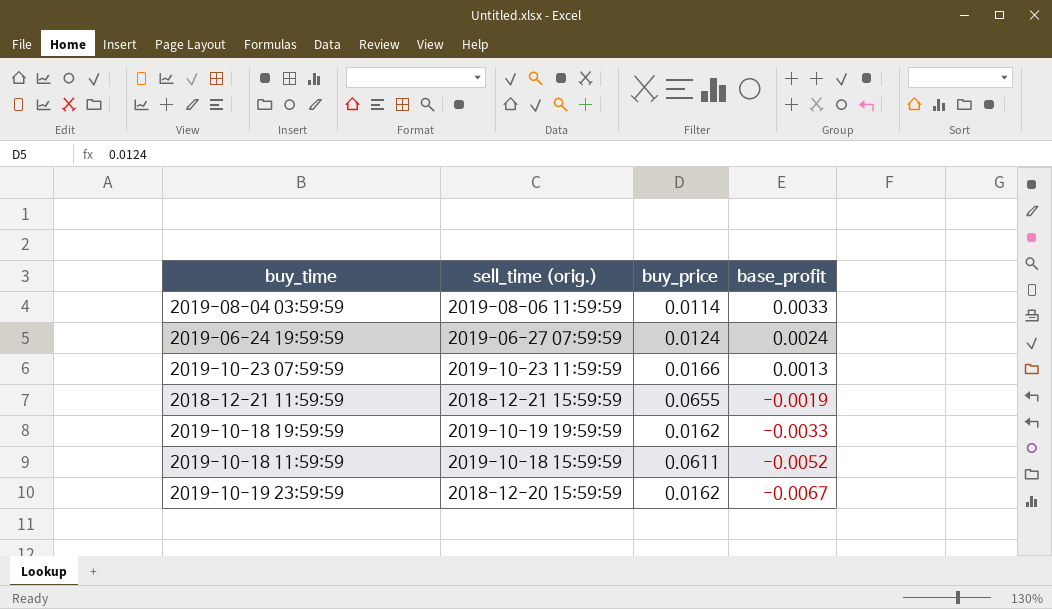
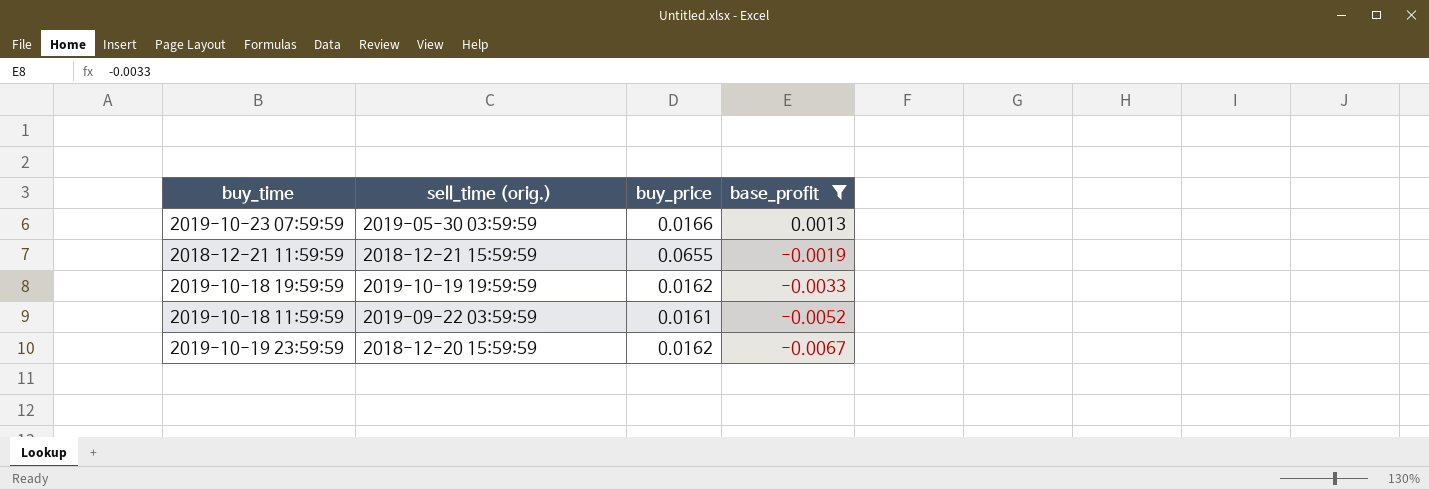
filter: none -> base_profit <= 0.0013
2019-10-23 07:59:59 | sell_time (orig.): 2019-10-23 11:59:59 -> 2019-05-30 03:59:59
2019-10-18 11:59:59 | sell_time (orig.): 2019-10-18 15:59:59 -> 2019-09-22 03:59:59
2019-10-18 11:59:59 | buy_price: 0.0611 -> 0.0161

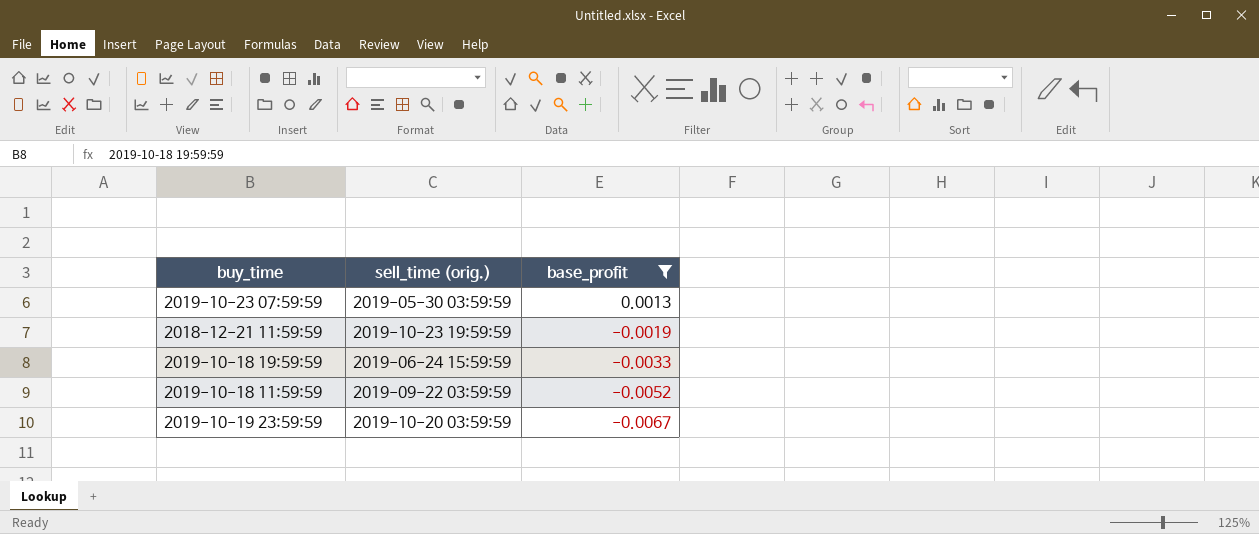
column buy_price | position: 3 -> none
2018-12-21 11:59:59 | sell_time (orig.): 2018-12-21 15:59:59 -> 2019-10-23 19:59:59
2019-10-18 19:59:59 | sell_time (orig.): 2019-10-19 19:59:59 -> 2019-06-24 15:59:59
2019-10-19 23:59:59 | sell_time (orig.): 2018-12-20 15:59:59 -> 2019-10-20 03:59:59

